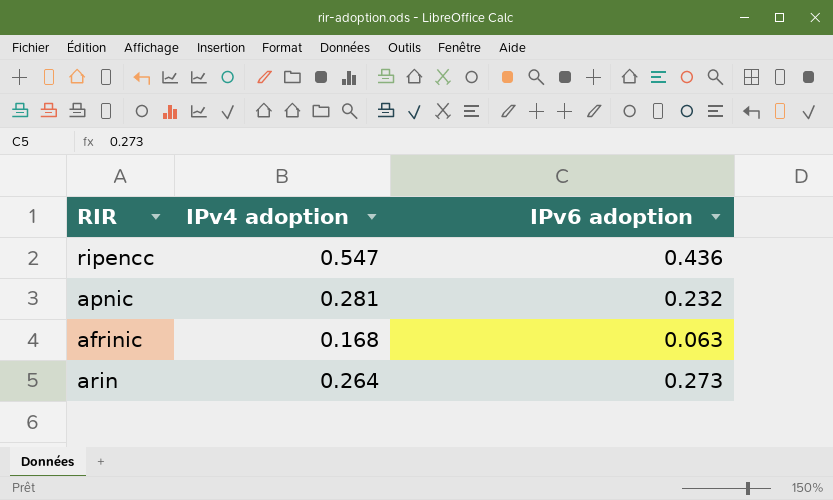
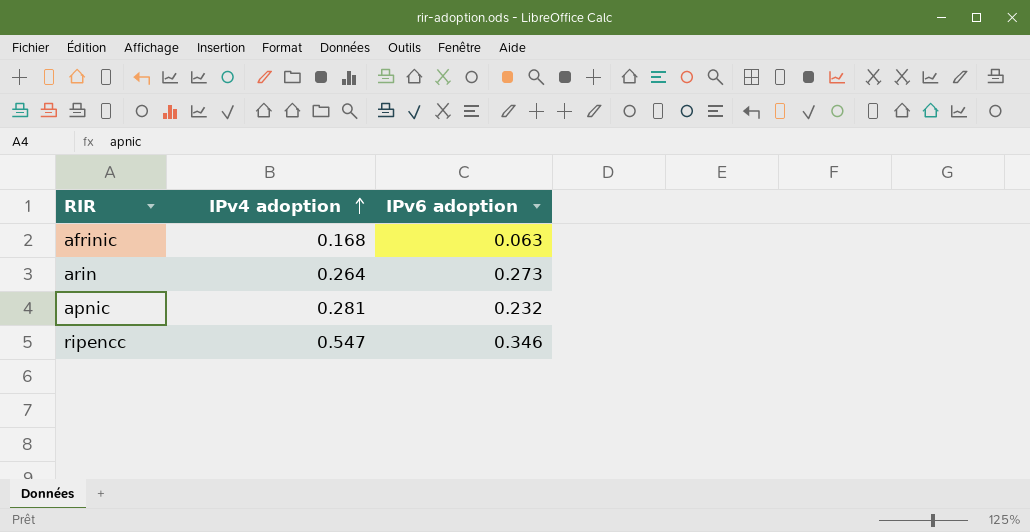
row order: none -> IPv4 adoption ascending
ripencc | IPv6 adoption: 0.436 -> 0.346

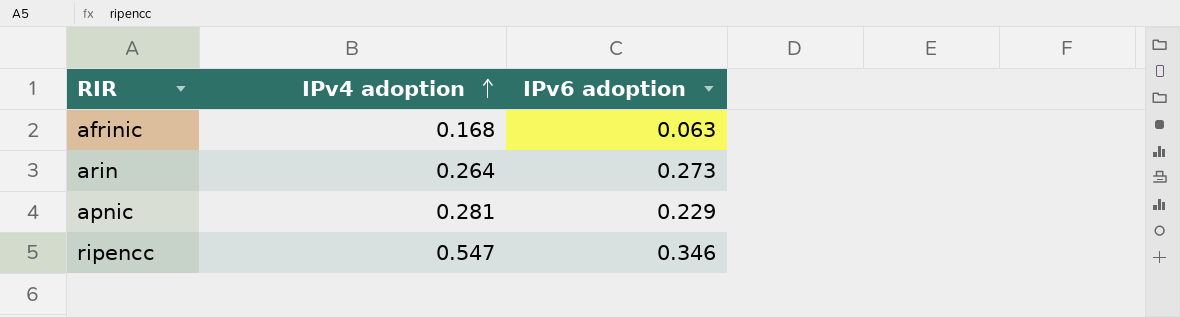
apnic | IPv6 adoption: 0.232 -> 0.229

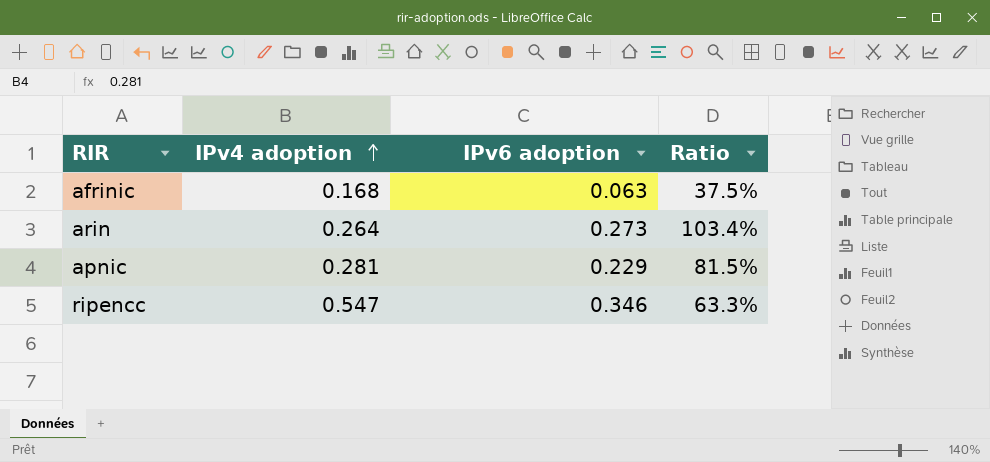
column Ratio | formula: none -> [IPv6 adoption] / [IPv4 adoption]

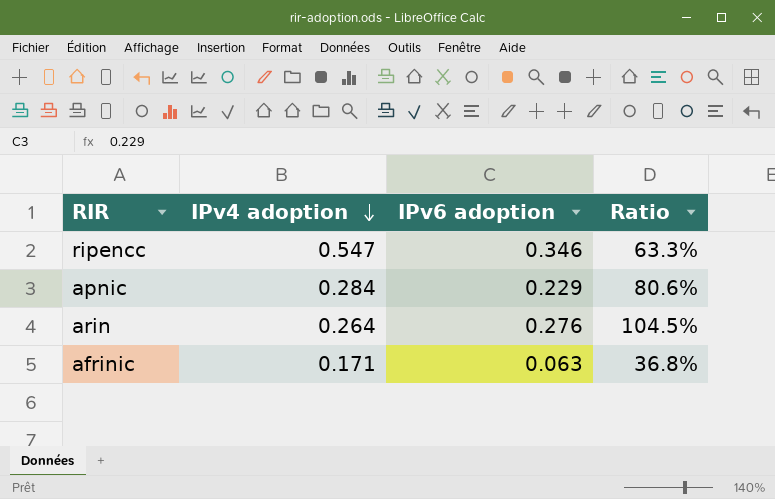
row order: IPv4 adoption ascending -> IPv4 adoption descending
apnic | IPv4 adoption: 0.281 -> 0.284
apnic | Ratio: 81.5% -> 80.6%
arin | IPv6 adoption: 0.273 -> 0.276
arin | Ratio: 103.4% -> 104.5%
afrinic | IPv4 adoption: 0.168 -> 0.171
afrinic | Ratio: 37.5% -> 36.8%

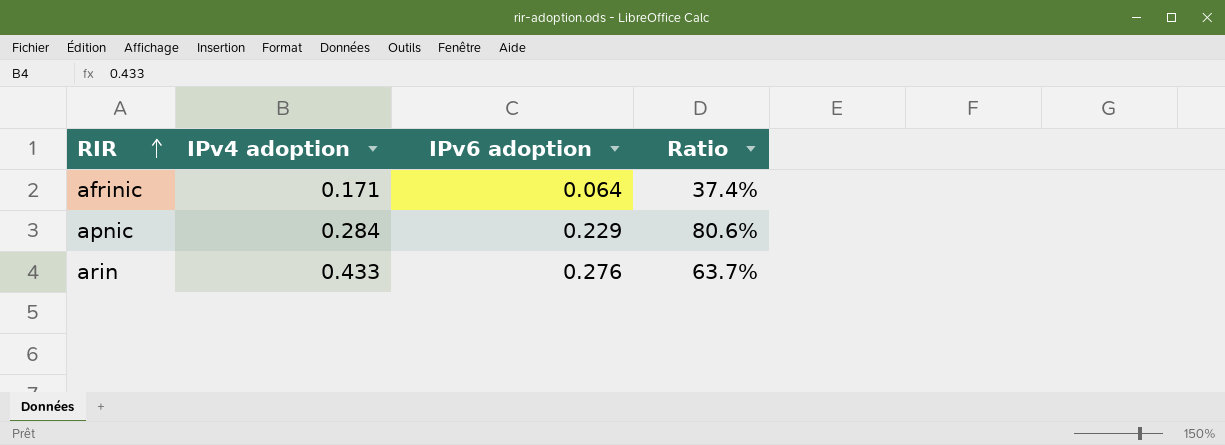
row order: IPv4 adoption descending -> RIR ascending
row ripencc: 0.547 | 0.346 | 63.3% -> none
afrinic | IPv6 adoption: 0.063 -> 0.064
afrinic | Ratio: 36.8% -> 37.4%
arin | IPv4 adoption: 0.264 -> 0.433
arin | Ratio: 104.5% -> 63.7%

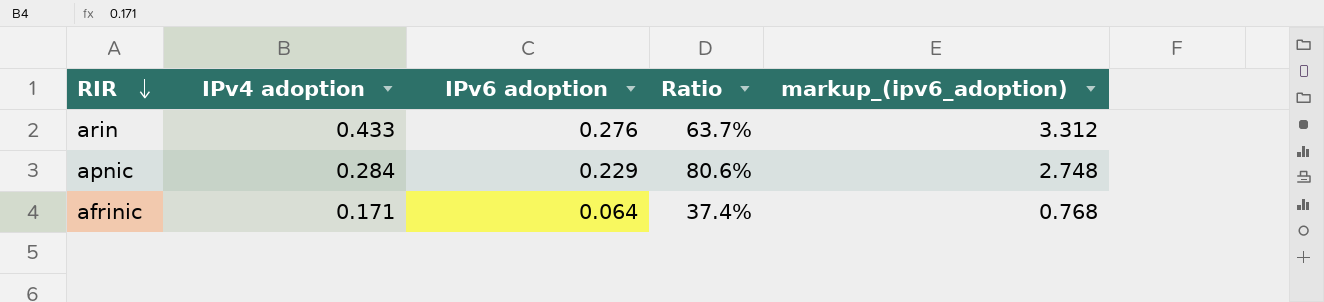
row order: RIR ascending -> RIR descending
column markup_(ipv6_adoption) | formula: none -> [IPv6 adoption] * 12

